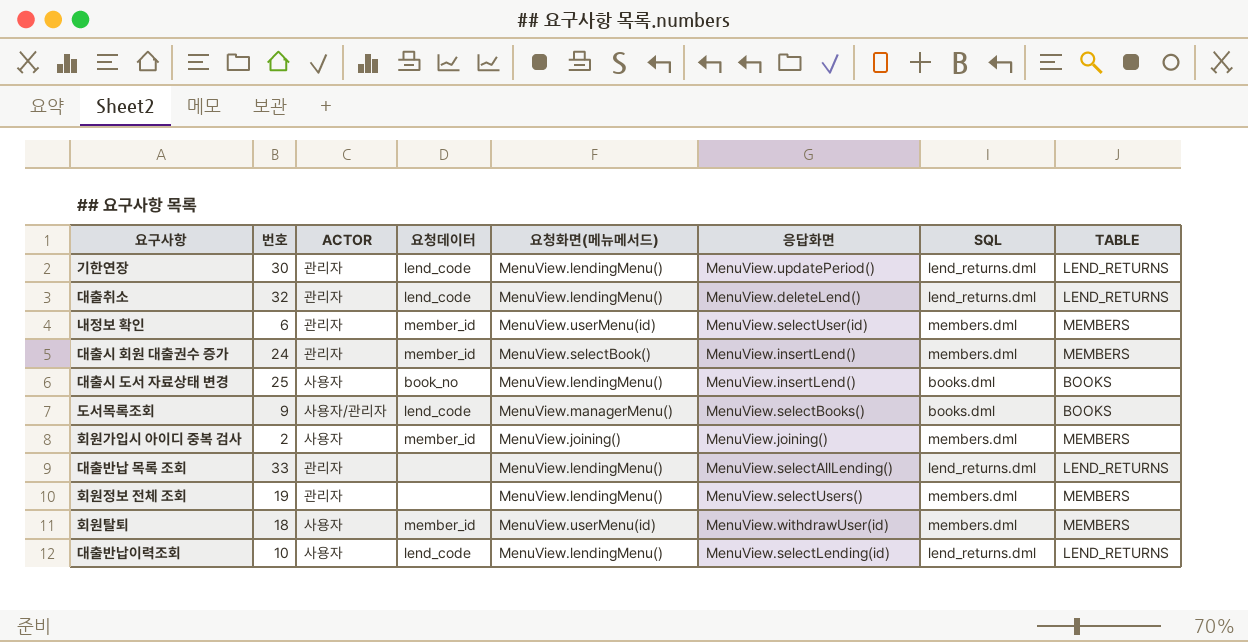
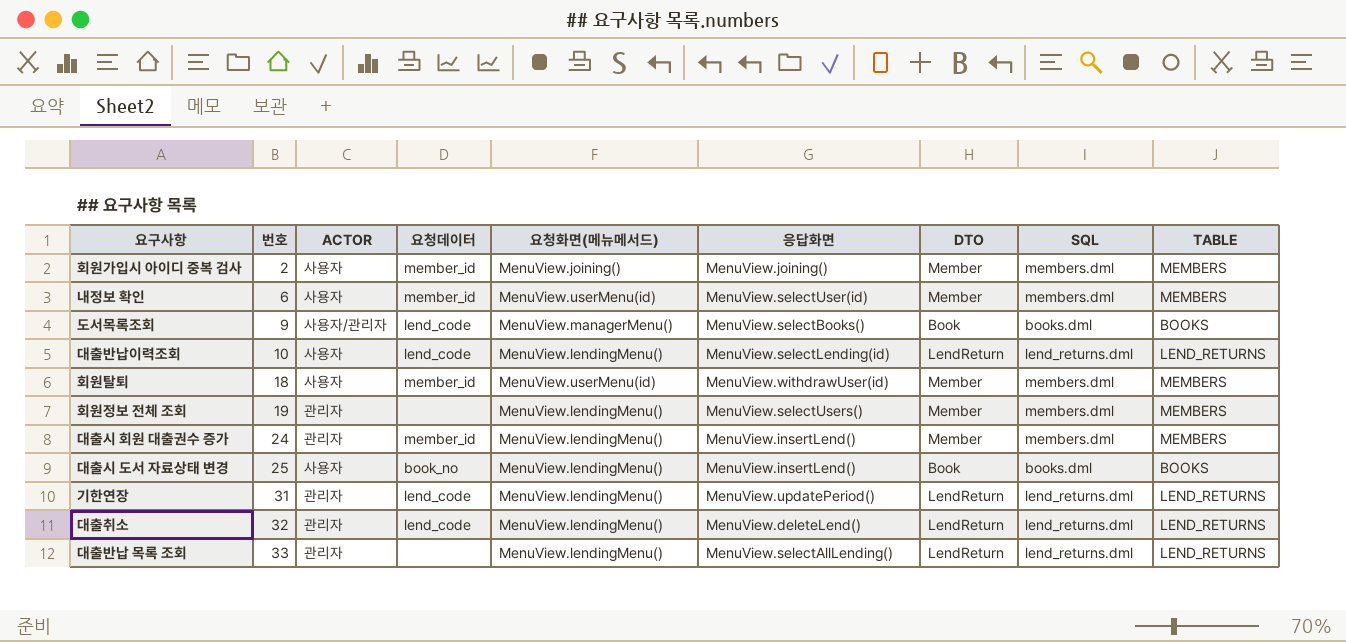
row order: none -> 번호 ascending
column DTO | position: none -> 7
내정보 확인 | ACTOR: 관리자 -> 사용자
대출시 회원 대출권수 증가 | 요청화면(메뉴메서드): MenuView.selectBook() -> MenuView.lendingMenu()
기한연장 | 번호: 30 -> 31

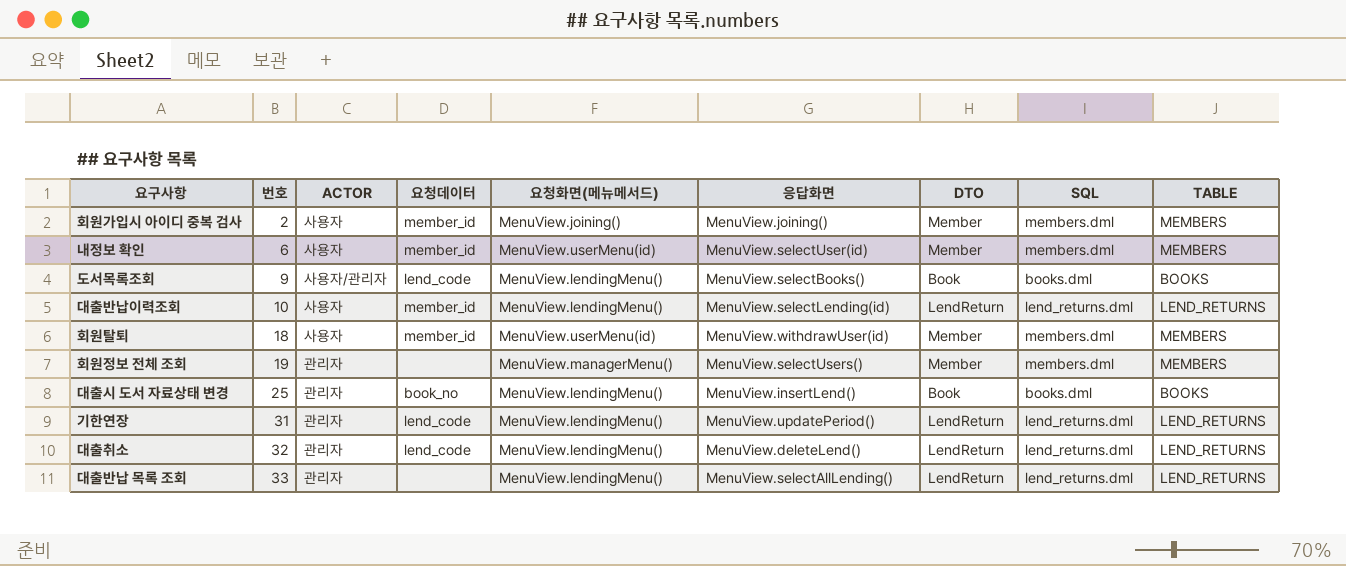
row 대출시 회원 대출권수 증가: 24 | 관리자 | member_id | MenuView.lendingMenu() | MenuView.insertLend() | Member | members.dml | MEMBERS -> none
도서목록조회 | 요청화면(메뉴메서드): MenuView.managerMenu() -> MenuView.lendingMenu()
대출반납이력조회 | 요청데이터: lend_code -> member_id
회원정보 전체 조회 | 요청화면(메뉴메서드): MenuView.lendingMenu() -> MenuView.managerMenu()
대출시 도서 자료상태 변경 | ACTOR: 사용자 -> 관리자

